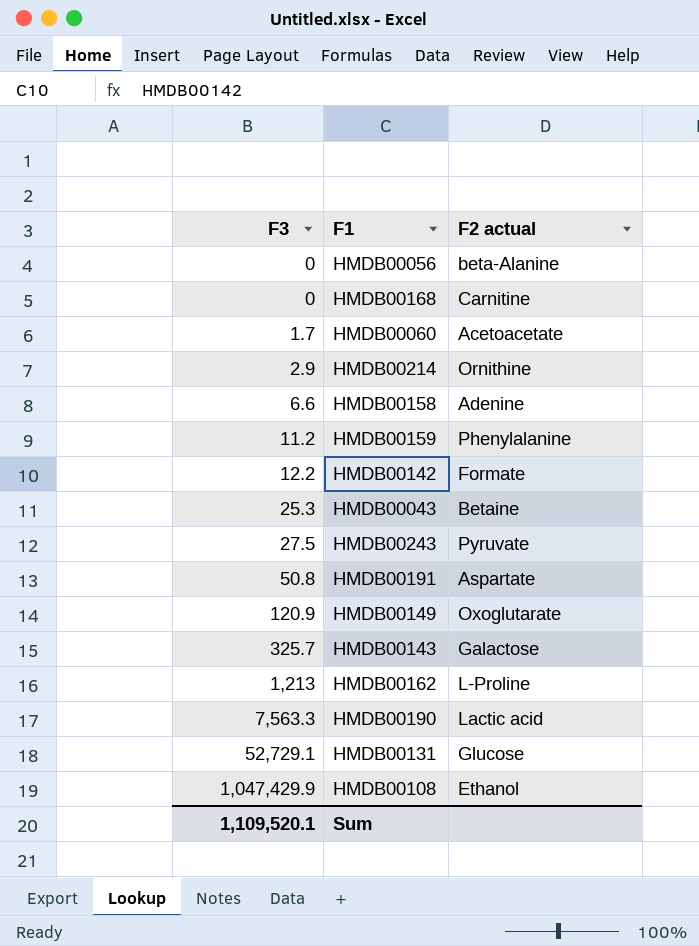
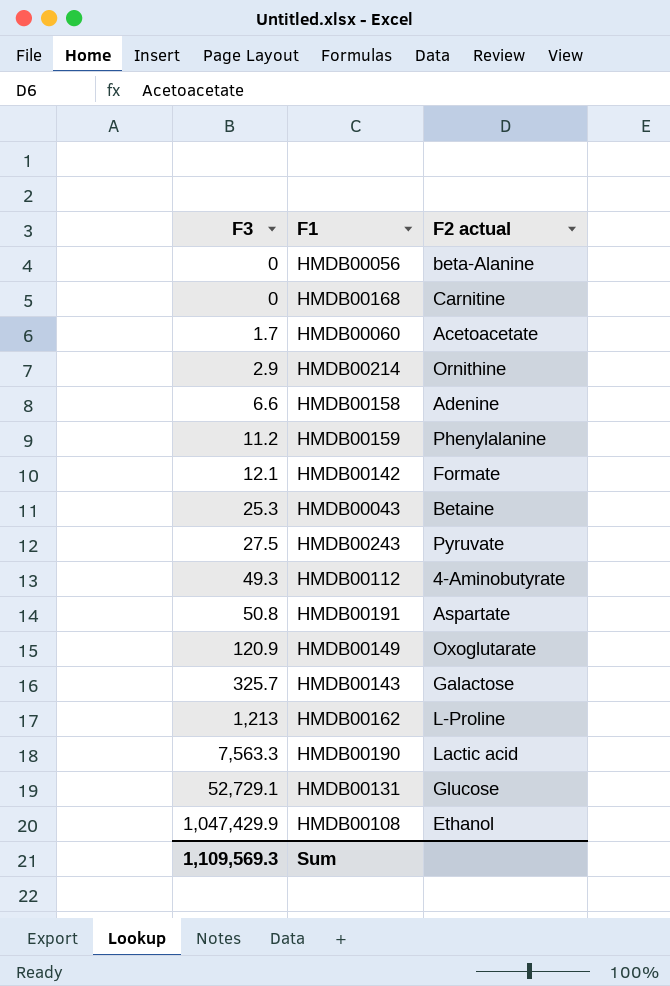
HMDB00142 | F3: 12.2 -> 12.1
row HMDB00112: none -> 49.3 | 4-Aminobutyrate
Sum | F3: 1,109,520.1 -> 1,109,569.3

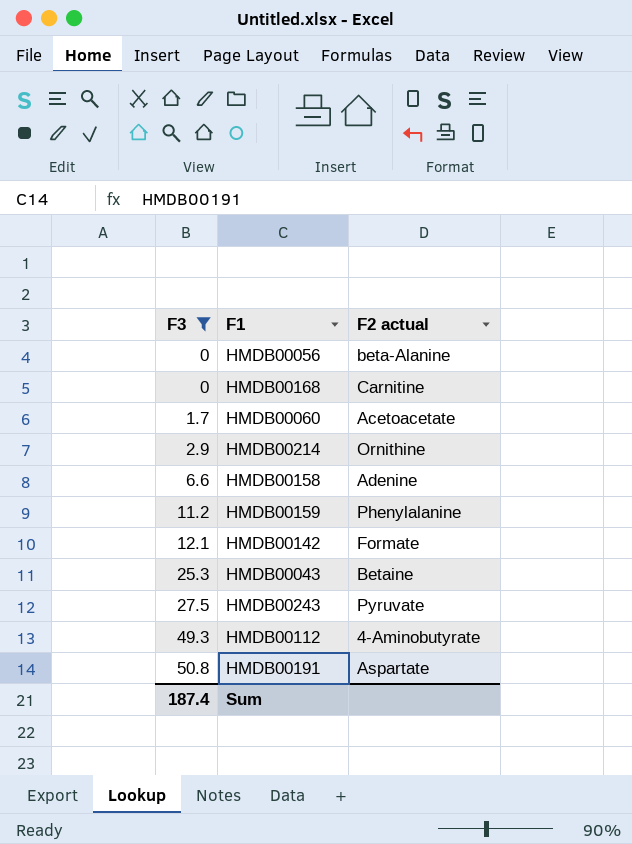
filter: none -> F3 <= 50.8
Sum | F3: 1,109,569.3 -> 187.4

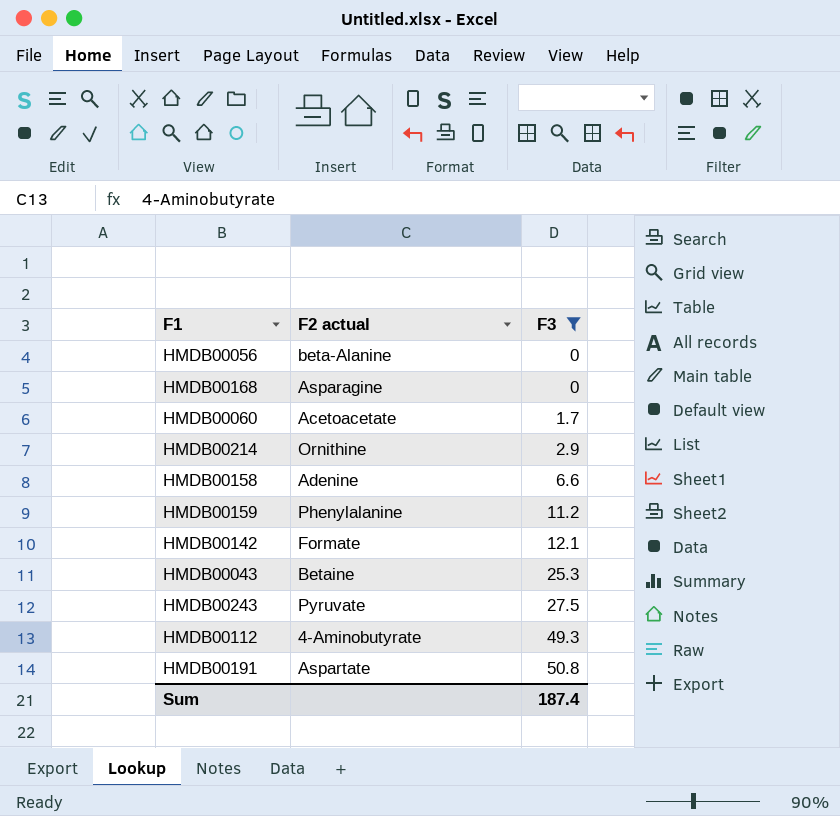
column F3 | position: 1 -> 3
HMDB00168 | F2 actual: Carnitine -> Asparagine

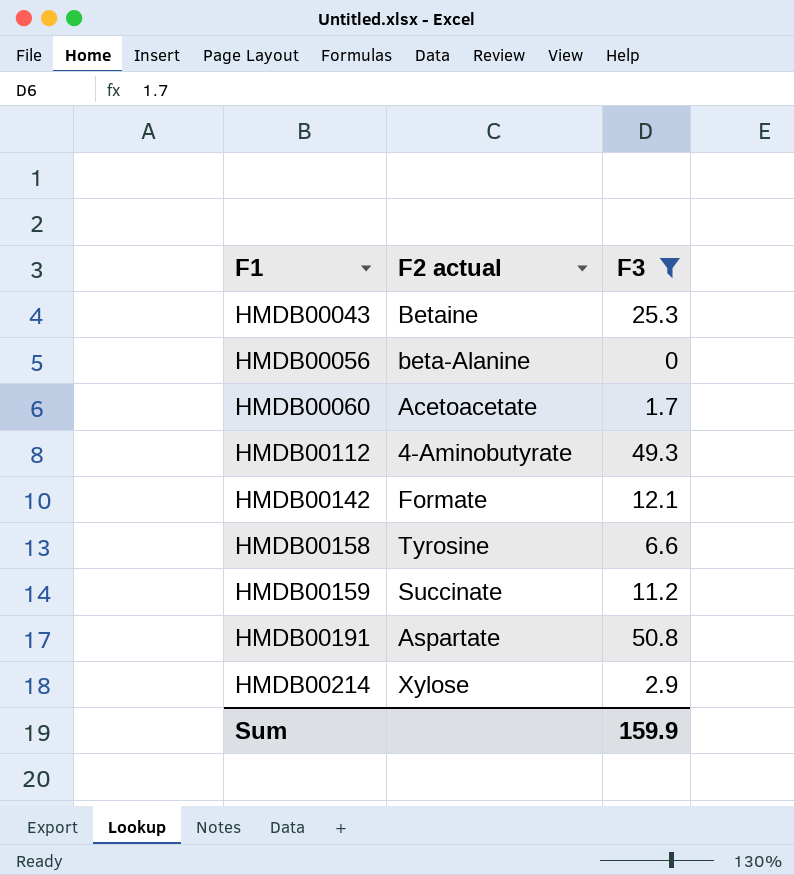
row order: F3 ascending -> F1 ascending
row HMDB00168: Asparagine | 0 -> none
row HMDB00243: Pyruvate | 27.5 -> none
HMDB00158 | F2 actual: Adenine -> Tyrosine
HMDB00159 | F2 actual: Phenylalanine -> Succinate
HMDB00214 | F2 actual: Ornithine -> Xylose
Sum | F3: 187.4 -> 159.9

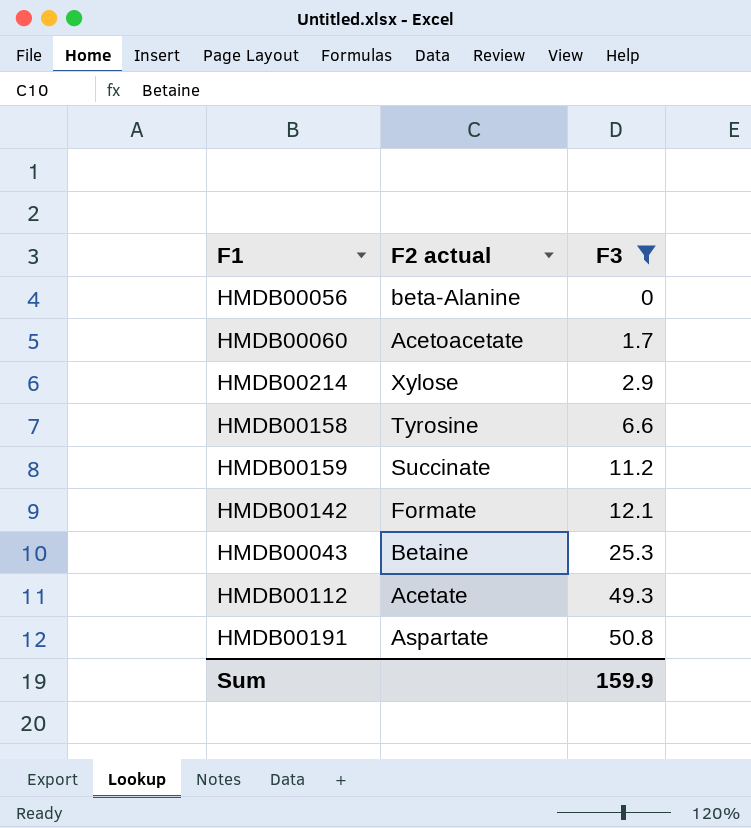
row order: F1 ascending -> F3 ascending
HMDB00112 | F2 actual: 4-Aminobutyrate -> Acetate

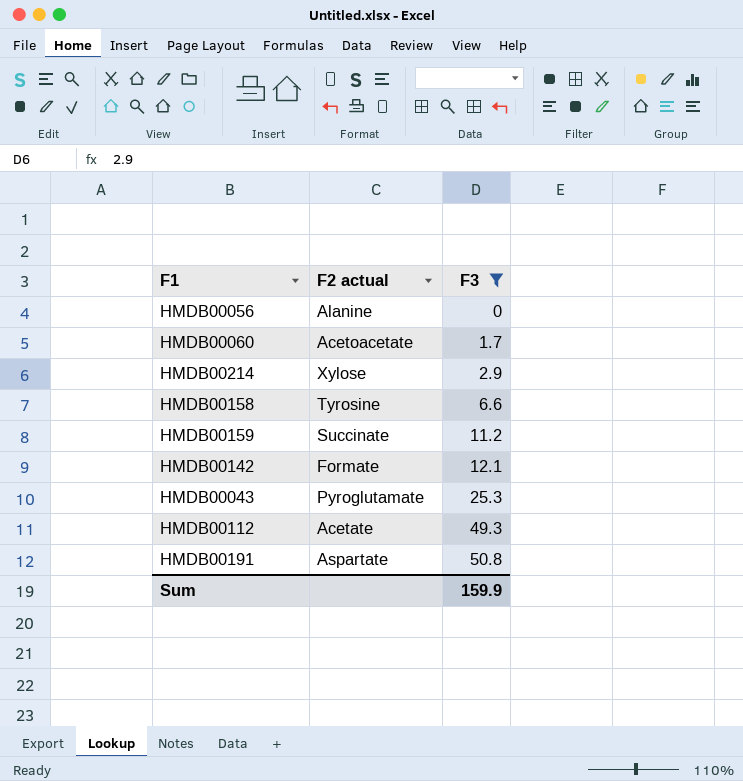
HMDB00056 | F2 actual: beta-Alanine -> Alanine
HMDB00043 | F2 actual: Betaine -> Pyroglutamate

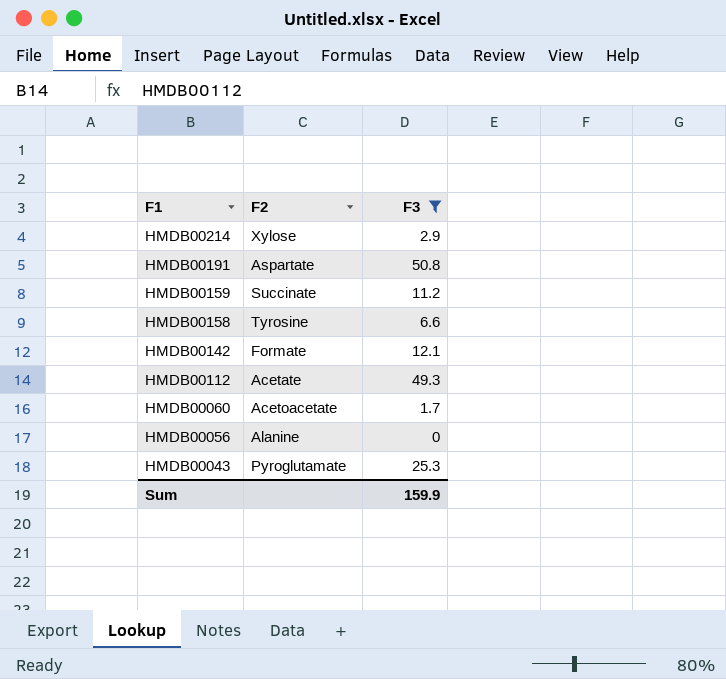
row order: F3 ascending -> F1 descending
column name: F2 actual -> F2

